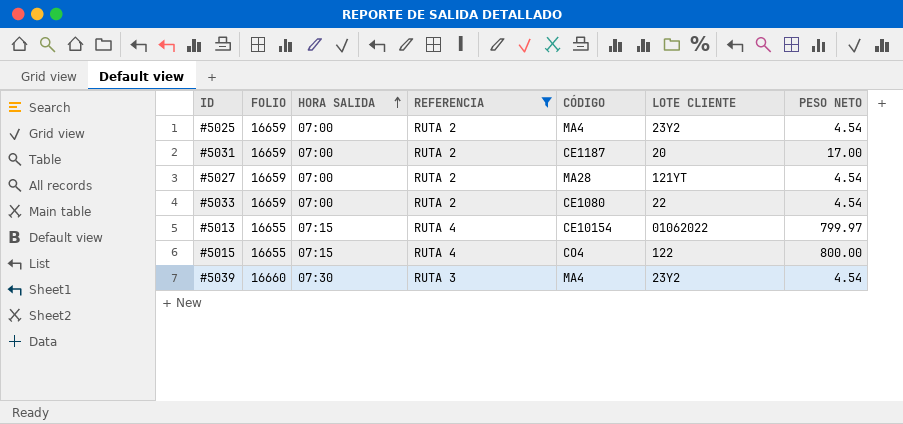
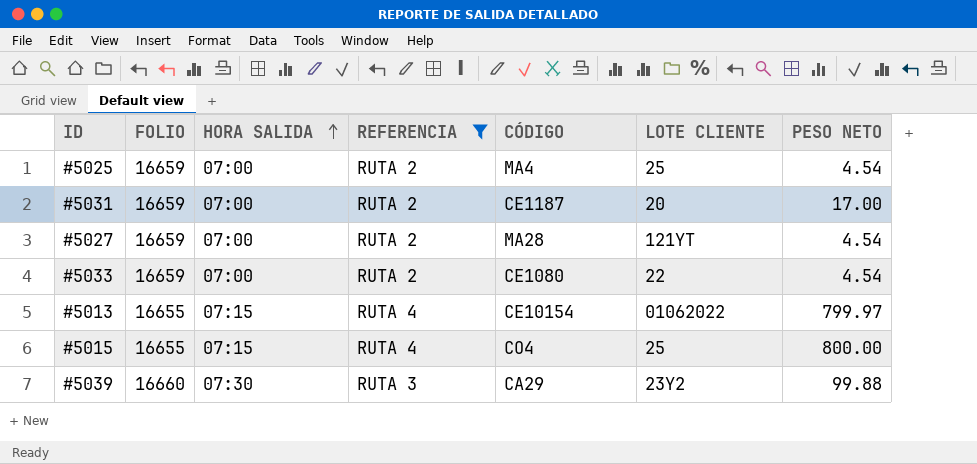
#5025 | LOTE CLIENTE: 23Y2 -> 25
#5015 | LOTE CLIENTE: 122 -> 25
#5039 | CÓDIGO: MA4 -> CA29
#5039 | PESO NETO: 4.54 -> 99.88

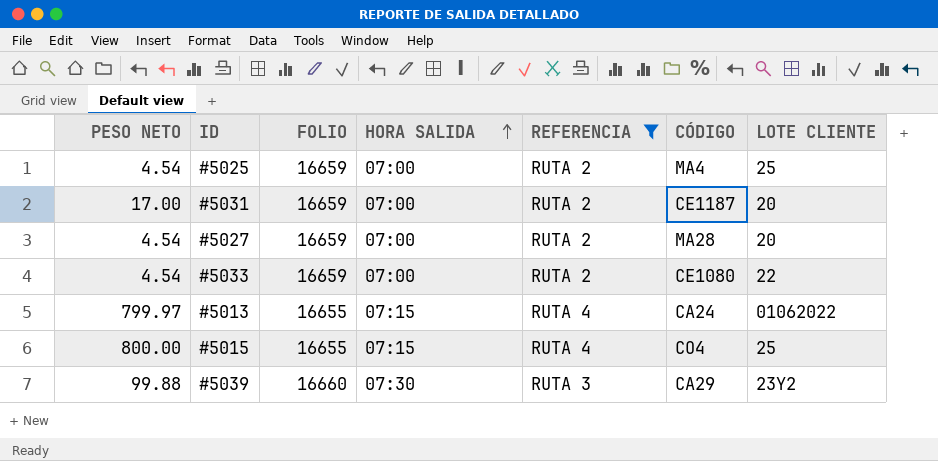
column PESO NETO | position: 7 -> 1
#5027 | LOTE CLIENTE: 121YT -> 20
#5013 | CÓDIGO: CE10154 -> CA24

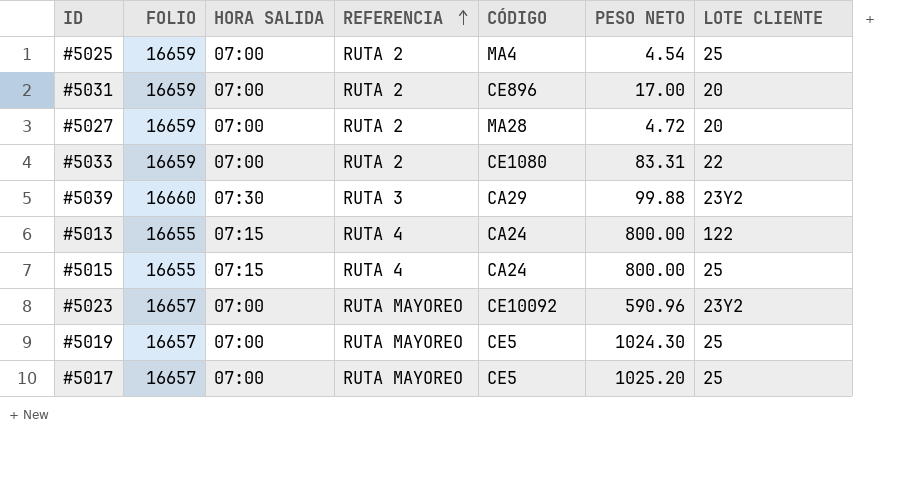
filter: REFERENCIA != RUTA MAYOREO -> none
row order: HORA SALIDA ascending -> REFERENCIA ascending
column PESO NETO | position: 1 -> 6
#5031 | CÓDIGO: CE1187 -> CE896
#5027 | PESO NETO: 4.54 -> 4.72
#5033 | PESO NETO: 4.54 -> 83.31
#5013 | PESO NETO: 799.97 -> 800.00
#5013 | LOTE CLIENTE: 01062022 -> 122
#5015 | CÓDIGO: CO4 -> CA24

